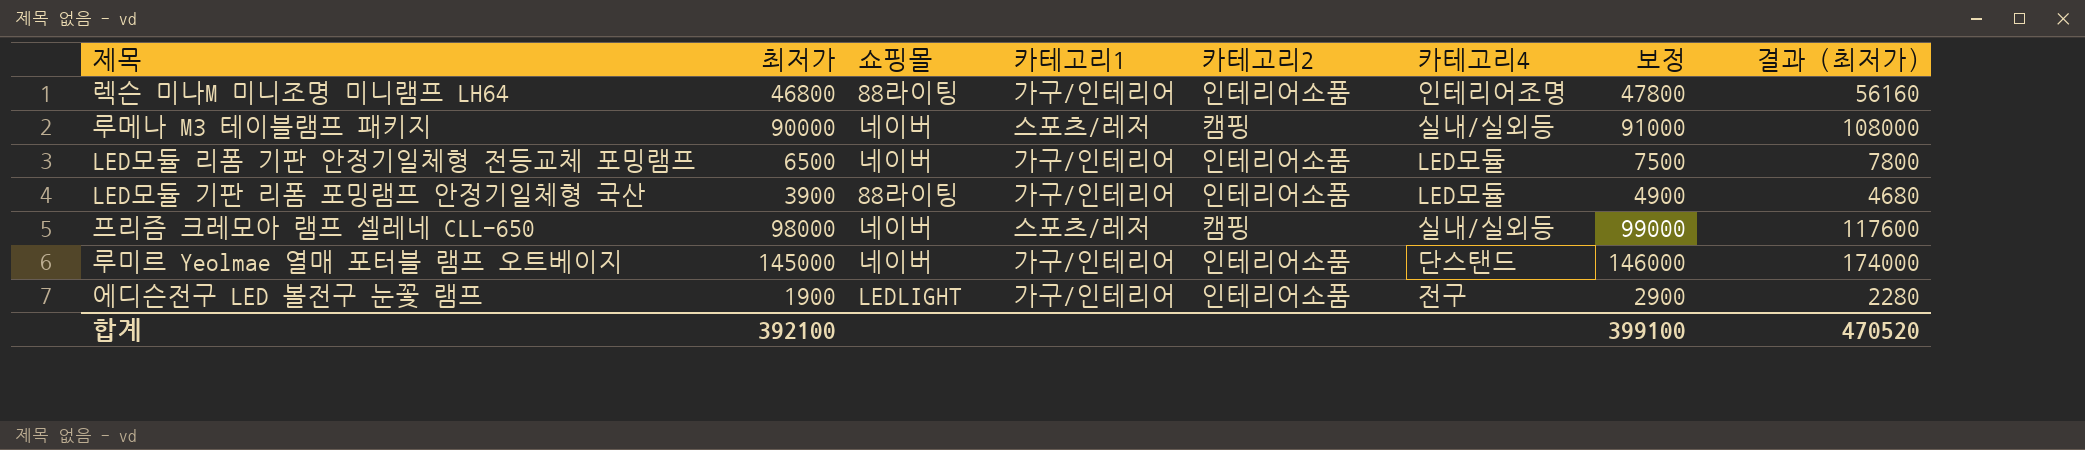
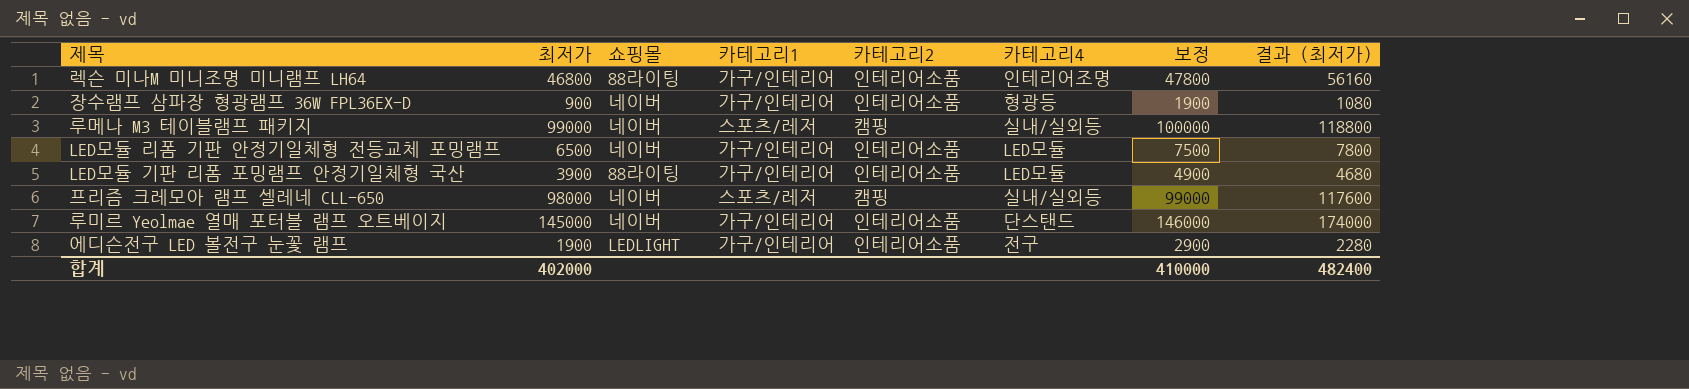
row 장수램프 삼파장 형광램프 36W FPL36EX-D: none -> 900 | 네이버 | 가구/인테리어 | 인테리어소품 | 형광등 | 1900 | 1080
루메나 M3 테이블램프 패키지 | 최저가: 90000 -> 99000
루메나 M3 테이블램프 패키지 | 보정: 91000 -> 100000
루메나 M3 테이블램프 패키지 | 결과 (최저가): 108000 -> 118800
합계 | 최저가: 392100 -> 402000
합계 | 보정: 399100 -> 410000
합계 | 결과 (최저가): 470520 -> 482400

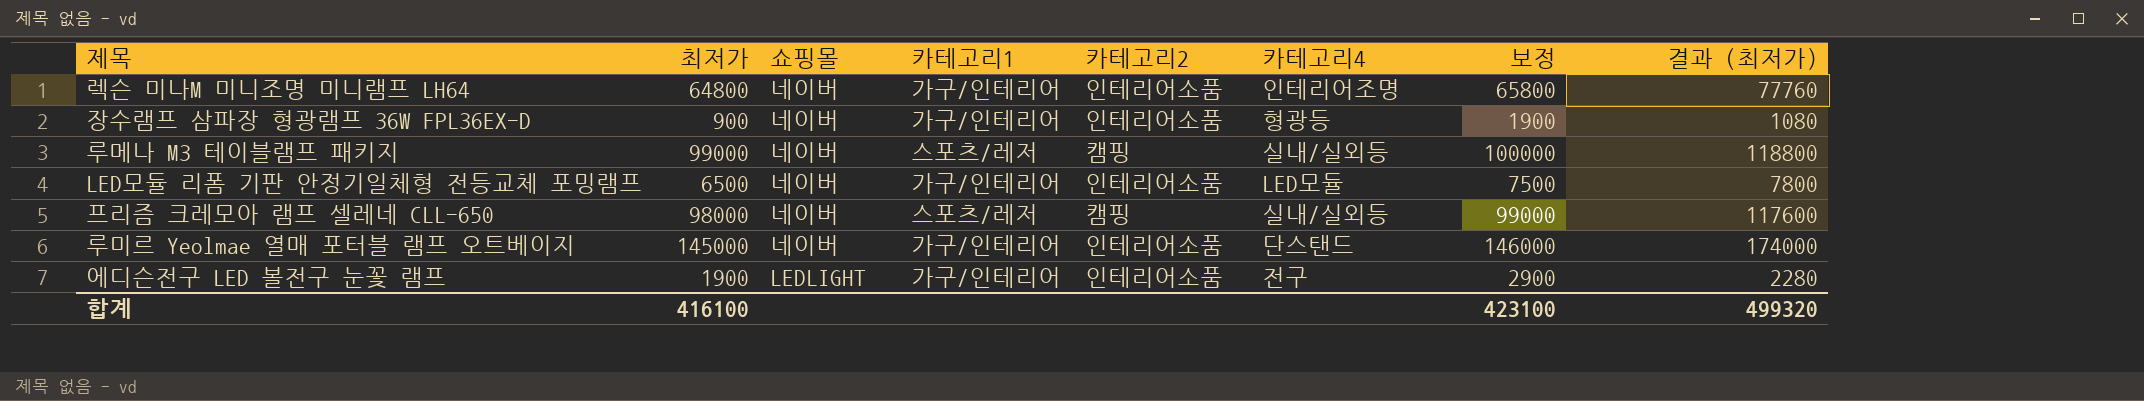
row LED모듈 기판 리폼 포밍램프 안정기일체형 국산: 3900 | 88라이팅 | 가구/인테리어 | 인테리어소품 | LED모듈 | 4900 | 4680 -> none
렉슨 미나M 미니조명 미니램프 LH64 | 최저가: 46800 -> 64800
렉슨 미나M 미니조명 미니램프 LH64 | 쇼핑몰: 88라이팅 -> 네이버
렉슨 미나M 미니조명 미니램프 LH64 | 보정: 47800 -> 65800
렉슨 미나M 미니조명 미니램프 LH64 | 결과 (최저가): 56160 -> 77760
합계 | 최저가: 402000 -> 416100
합계 | 보정: 410000 -> 423100
합계 | 결과 (최저가): 482400 -> 499320

